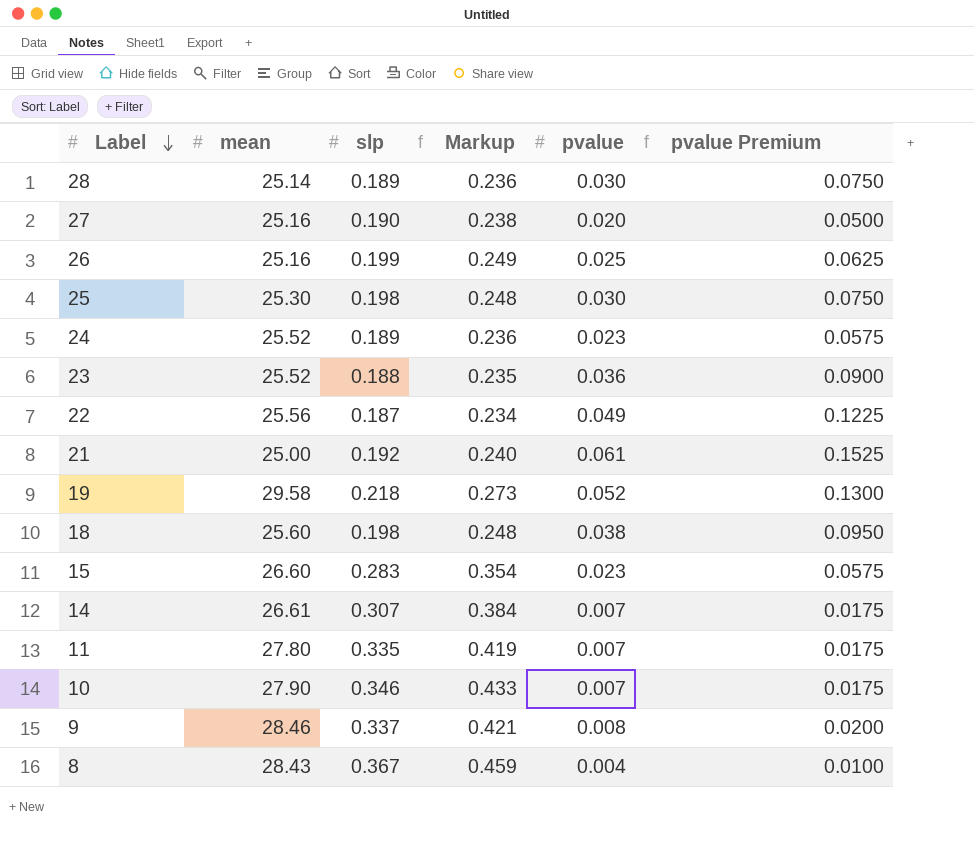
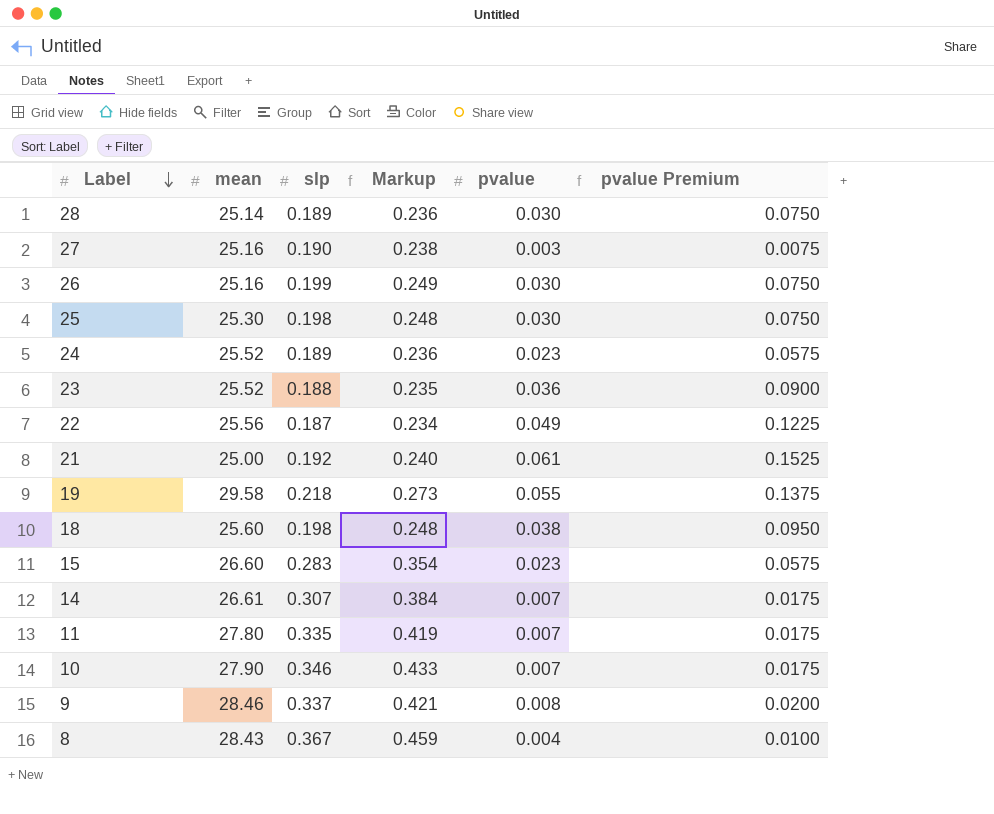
27 | pvalue: 0.020 -> 0.003
27 | pvalue Premium: 0.0500 -> 0.0075
26 | pvalue: 0.025 -> 0.030
26 | pvalue Premium: 0.0625 -> 0.0750
19 | pvalue: 0.052 -> 0.055
19 | pvalue Premium: 0.1300 -> 0.1375

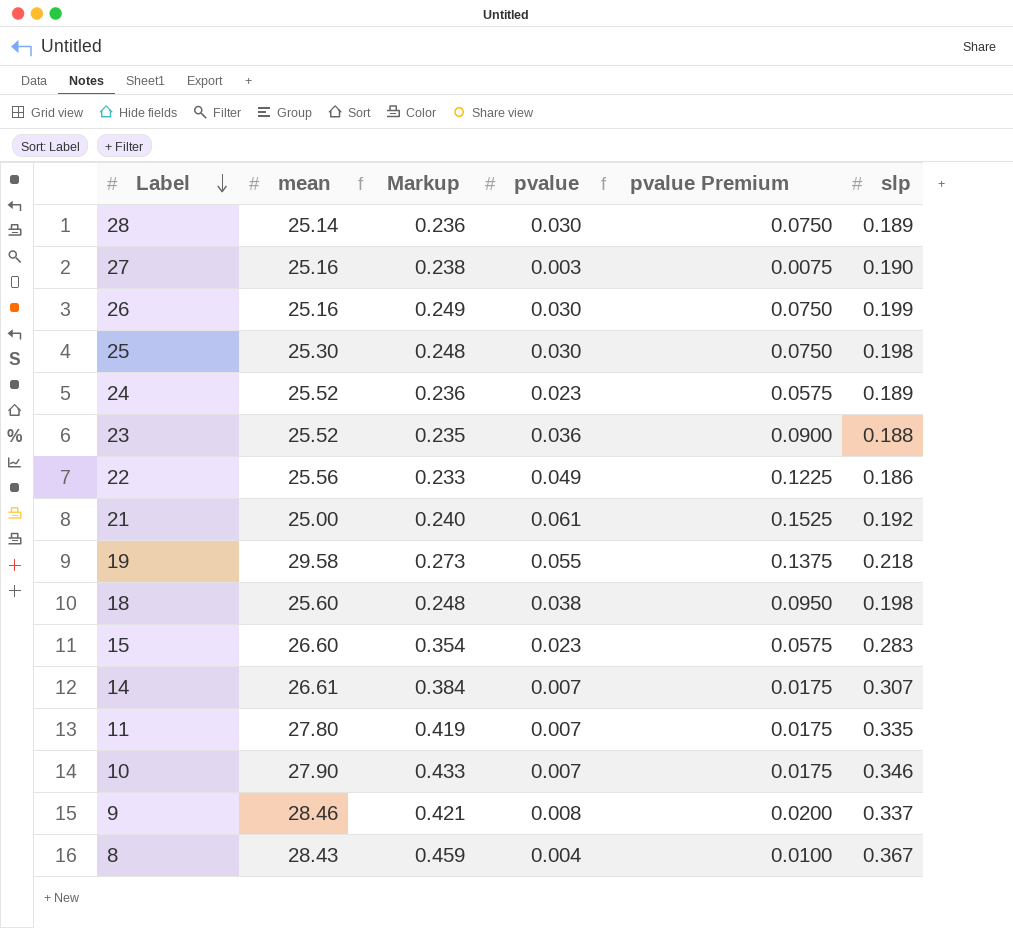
column slp | position: 3 -> 6
22 | Markup: 0.234 -> 0.233
22 | slp: 0.187 -> 0.186

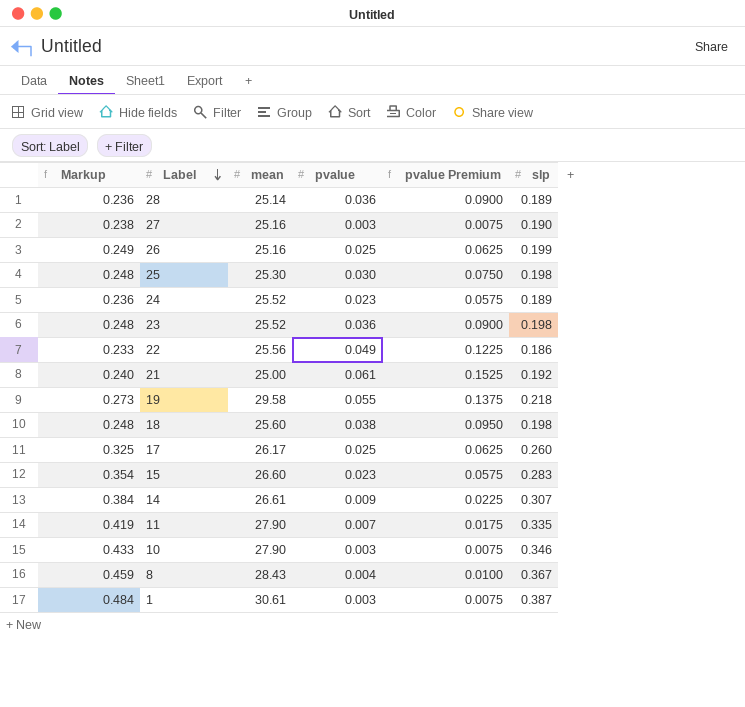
column Markup | position: 3 -> 1
row 9: 28.46 | 0.421 | 0.008 | 0.0200 | 0.337 -> none
28 | pvalue: 0.030 -> 0.036
28 | pvalue Premium: 0.0750 -> 0.0900
26 | pvalue: 0.030 -> 0.025
26 | pvalue Premium: 0.0750 -> 0.0625
23 | Markup: 0.235 -> 0.248
23 | slp: 0.188 -> 0.198
row 17: none -> 0.325 | 26.17 | 0.025 | 0.0625 | 0.260
14 | pvalue: 0.007 -> 0.009
14 | pvalue Premium: 0.0175 -> 0.0225
11 | mean: 27.80 -> 27.90
10 | pvalue: 0.007 -> 0.003
10 | pvalue Premium: 0.0175 -> 0.0075
row 1: none -> 0.484 | 30.61 | 0.003 | 0.0075 | 0.387

